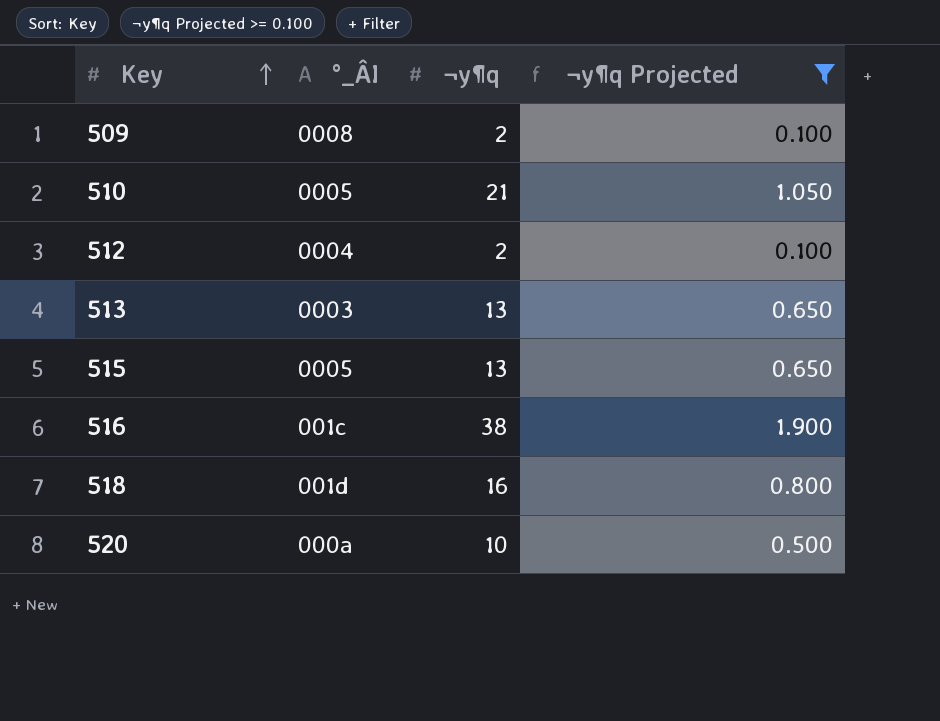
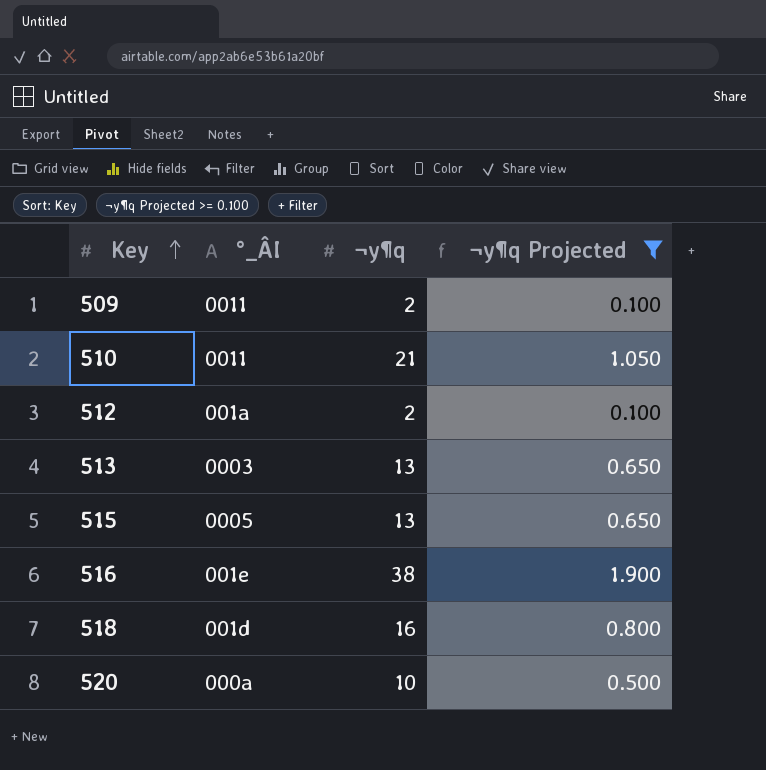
509 | °_ÂI: 0008 -> 0011
510 | °_ÂI: 0005 -> 0011
512 | °_ÂI: 0004 -> 001a
516 | °_ÂI: 001c -> 001e

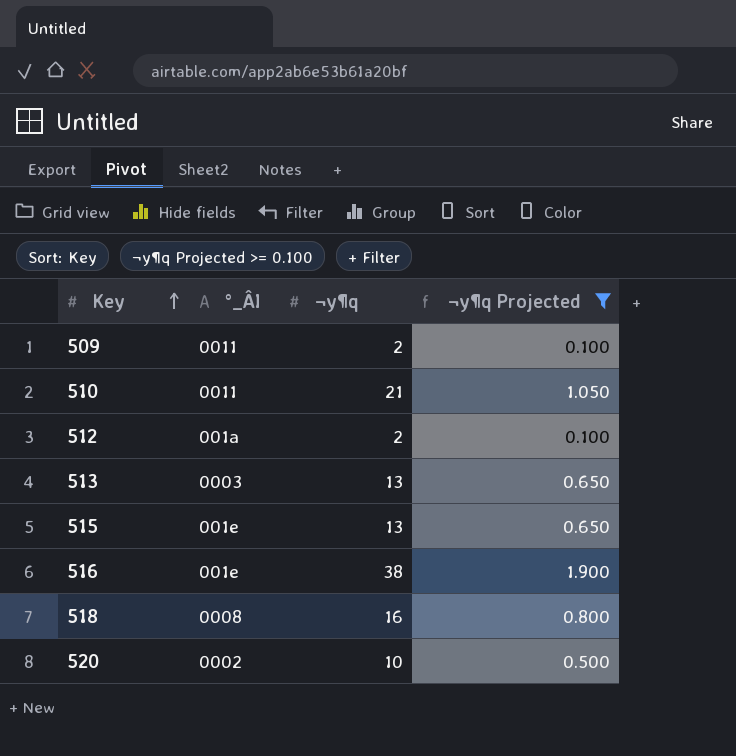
515 | °_ÂI: 0005 -> 001e
518 | °_ÂI: 001d -> 0008
520 | °_ÂI: 000a -> 0002

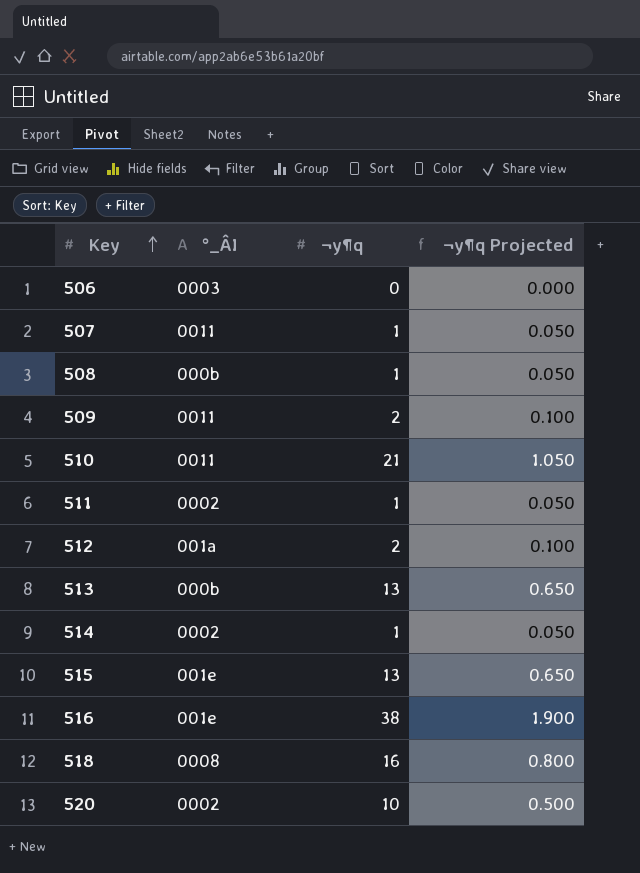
filter: ¬y¶q Projected >= 0.100 -> none
513 | °_ÂI: 0003 -> 000b

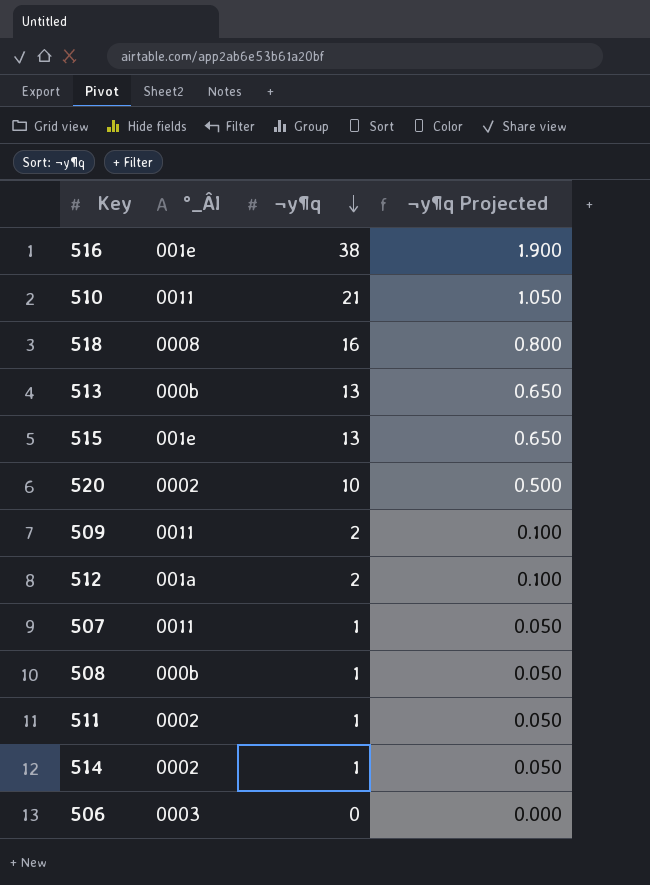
row order: Key ascending -> ¬y¶q descending

